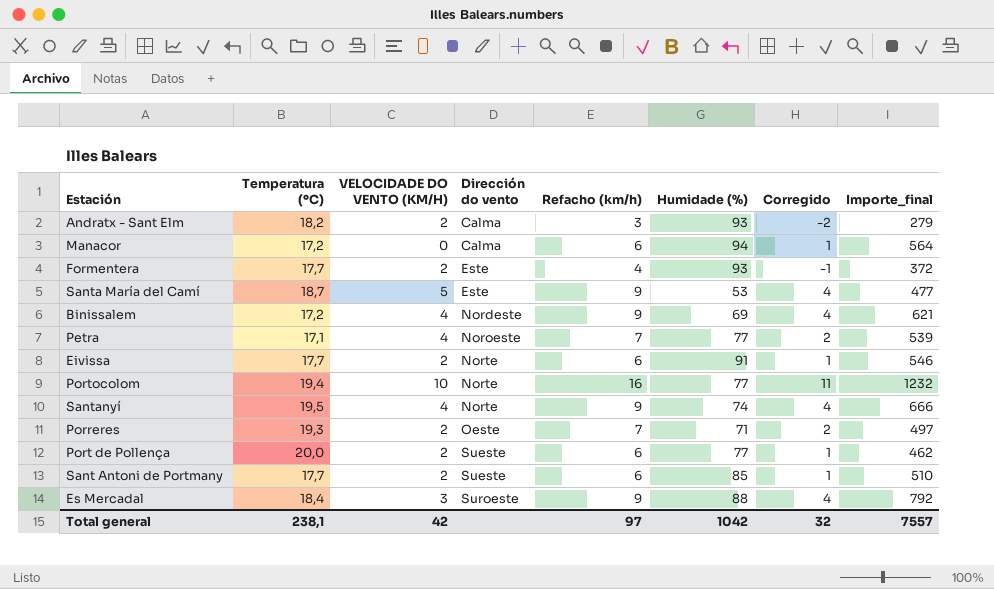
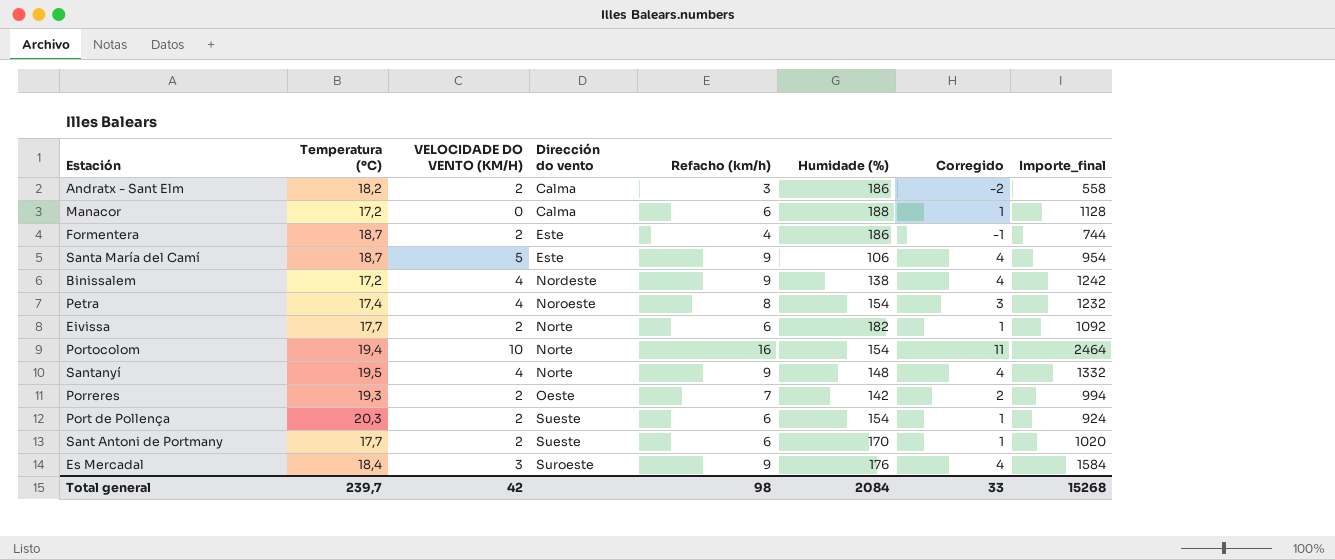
Andratx - Sant Elm | Humidade (%): 93 -> 186
Andratx - Sant Elm | Importe_final: 279 -> 558
Manacor | Humidade (%): 94 -> 188
Manacor | Importe_final: 564 -> 1128
Formentera | Temperatura (ºC): 17,7 -> 18,7
Formentera | Humidade (%): 93 -> 186
Formentera | Importe_final: 372 -> 744
Santa María del Camí | Humidade (%): 53 -> 106
Santa María del Camí | Importe_final: 477 -> 954
Binissalem | Humidade (%): 69 -> 138
Binissalem | Importe_final: 621 -> 1242
Petra | Temperatura (ºC): 17,1 -> 17,4
Petra | Refacho (km/h): 7 -> 8
Petra | Humidade (%): 77 -> 154
Petra | Corregido: 2 -> 3
Petra | Importe_final: 539 -> 1232
Eivissa | Humidade (%): 91 -> 182
Eivissa | Importe_final: 546 -> 1092
Portocolom | Humidade (%): 77 -> 154
Portocolom | Importe_final: 1232 -> 2464
Santanyí | Humidade (%): 74 -> 148
Santanyí | Importe_final: 666 -> 1332
Porreres | Humidade (%): 71 -> 142
Porreres | Importe_final: 497 -> 994
Port de Pollença | Temperatura (ºC): 20,0 -> 20,3
Port de Pollença | Humidade (%): 77 -> 154
Port de Pollença | Importe_final: 462 -> 924
Sant Antoni de Portmany | Humidade (%): 85 -> 170
Sant Antoni de Portmany | Importe_final: 510 -> 1020
Es Mercadal | Humidade (%): 88 -> 176
Es Mercadal | Importe_final: 792 -> 1584
Total general | Temperatura (ºC): 238,1 -> 239,7
Total general | Refacho (km/h): 97 -> 98
Total general | Humidade (%): 1042 -> 2084
Total general | Corregido: 32 -> 33
Total general | Importe_final: 7557 -> 15268

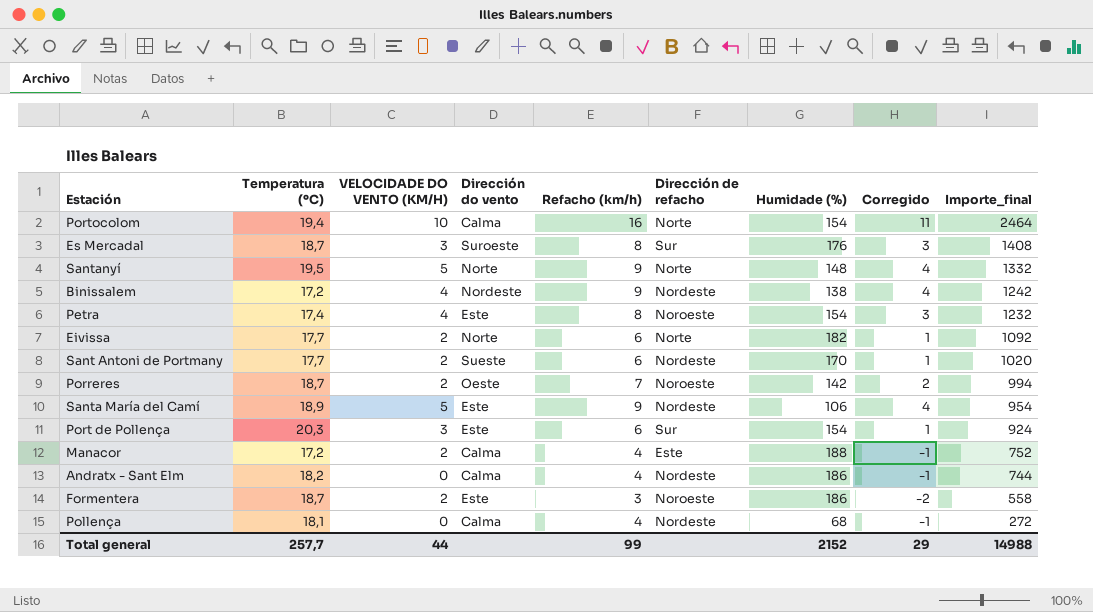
row order: Dirección do vento ascending -> Importe_final descending
column Dirección de refacho | position: none -> 6
Portocolom | Dirección do vento: Norte -> Calma
Es Mercadal | Temperatura (ºC): 18,4 -> 18,7
Es Mercadal | Refacho (km/h): 9 -> 8
Es Mercadal | Corregido: 4 -> 3
Es Mercadal | Importe_final: 1584 -> 1408
Santanyí | VELOCIDADE DO VENTO (KM/H): 4 -> 5
Petra | Dirección do vento: Noroeste -> Este
Porreres | Temperatura (ºC): 19,3 -> 18,7
Santa María del Camí | Temperatura (ºC): 18,7 -> 18,9
Port de Pollença | VELOCIDADE DO VENTO (KM/H): 2 -> 3
Port de Pollença | Dirección do vento: Sueste -> Este
Manacor | VELOCIDADE DO VENTO (KM/H): 0 -> 2
Manacor | Refacho (km/h): 6 -> 4
Manacor | Corregido: 1 -> -1
Manacor | Importe_final: 1128 -> 752
Andratx - Sant Elm | VELOCIDADE DO VENTO (KM/H): 2 -> 0
Andratx - Sant Elm | Refacho (km/h): 3 -> 4
Andratx - Sant Elm | Corregido: -2 -> -1
Andratx - Sant Elm | Importe_final: 558 -> 744
Formentera | Refacho (km/h): 4 -> 3
Formentera | Corregido: -1 -> -2
Formentera | Importe_final: 744 -> 558
row Pollença: none -> 18,1 | 0 | Calma | 4 | Nordeste | 68 | -1 | 272
Total general | Temperatura (ºC): 239,7 -> 257,7
Total general | VELOCIDADE DO VENTO (KM/H): 42 -> 44
Total general | Refacho (km/h): 98 -> 99
Total general | Humidade (%): 2084 -> 2152
Total general | Corregido: 33 -> 29
Total general | Importe_final: 15268 -> 14988

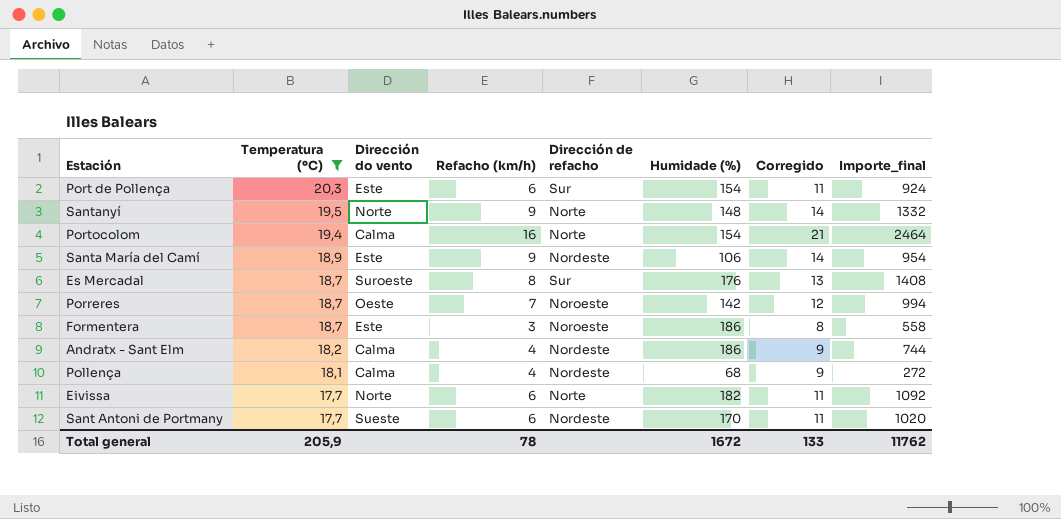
filter: none -> Temperatura (ºC) >= 17,7
row order: Importe_final descending -> Temperatura (ºC) descending
column VELOCIDADE DO VENTO (KM/H) | position: 3 -> none
column Corregido | formula: [Refacho (km/h)] - 5 -> [Refacho (km/h)] + 5
Total general | Temperatura (ºC): 257,7 -> 205,9
Total general | Refacho (km/h): 99 -> 78
Total general | Humidade (%): 2152 -> 1672
Total general | Corregido: 29 -> 133
Total general | Importe_final: 14988 -> 11762

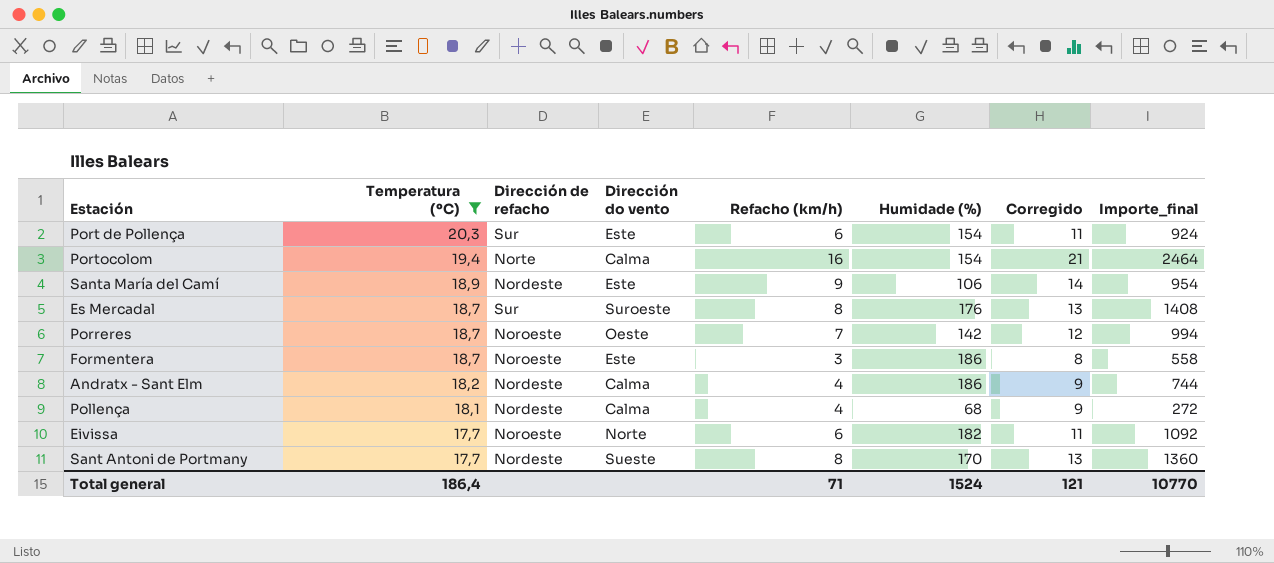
column Dirección de refacho | position: 5 -> 3
row Santanyí: 19,5 | Norte | 9 | Norte | 148 | 14 | 1332 -> none
Eivissa | Dirección de refacho: Norte -> Noroeste
Sant Antoni de Portmany | Refacho (km/h): 6 -> 8
Sant Antoni de Portmany | Corregido: 11 -> 13
Sant Antoni de Portmany | Importe_final: 1020 -> 1360
Total general | Temperatura (ºC): 205,9 -> 186,4
Total general | Refacho (km/h): 78 -> 71
Total general | Humidade (%): 1672 -> 1524
Total general | Corregido: 133 -> 121
Total general | Importe_final: 11762 -> 10770

